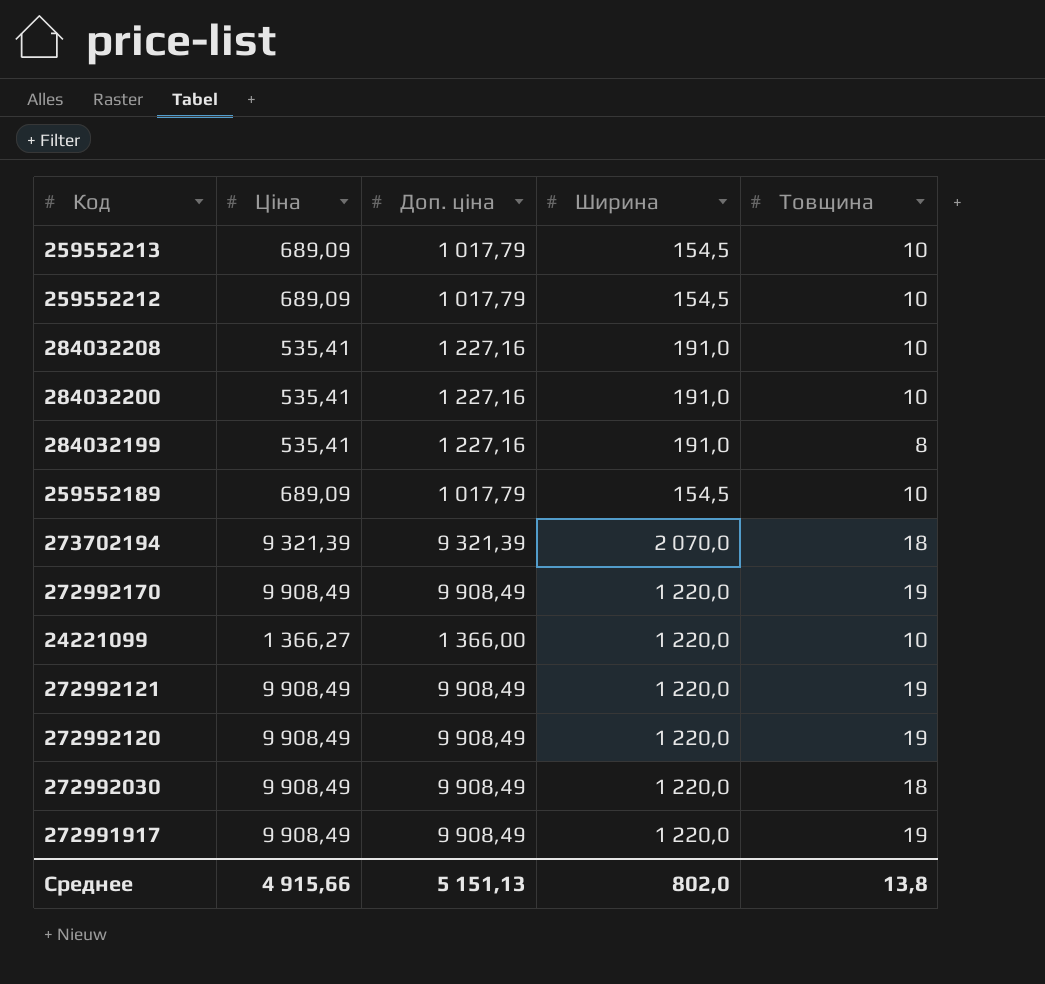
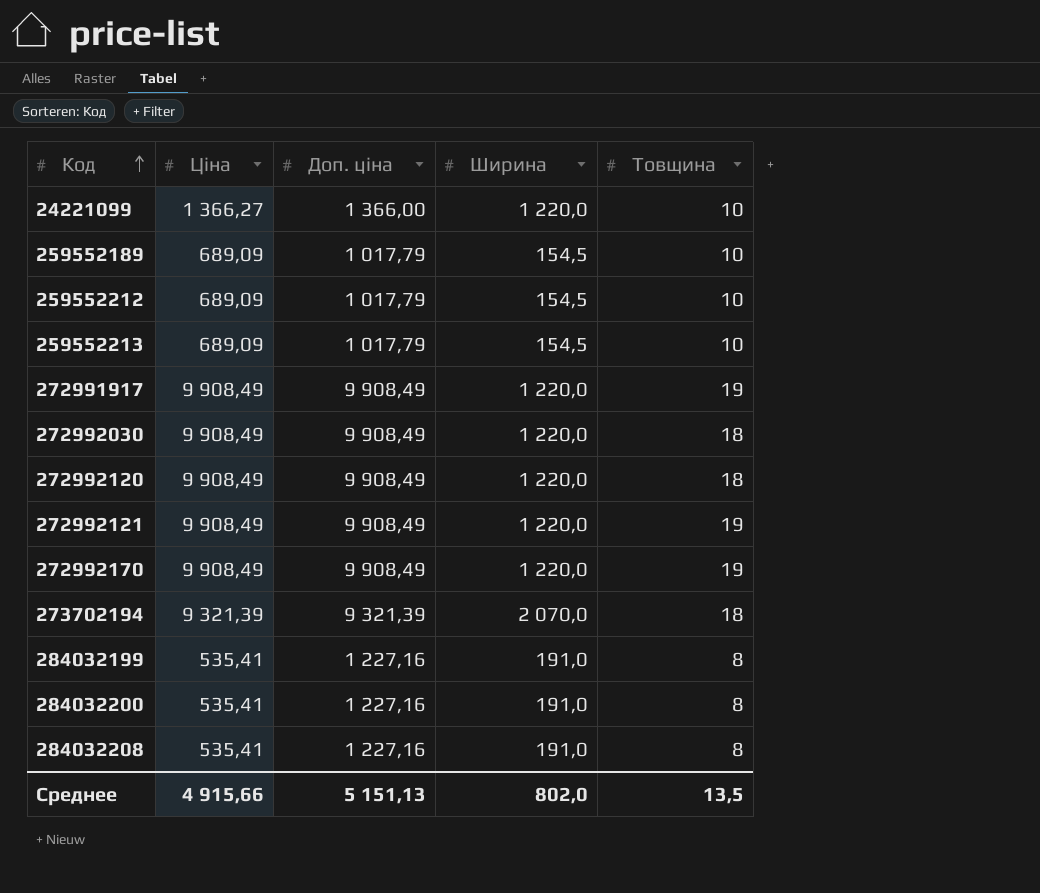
row order: none -> Код ascending
272992120 | Товщина: 19 -> 18
284032200 | Товщина: 10 -> 8
284032208 | Товщина: 10 -> 8
Среднее | Товщина: 13,8 -> 13,5

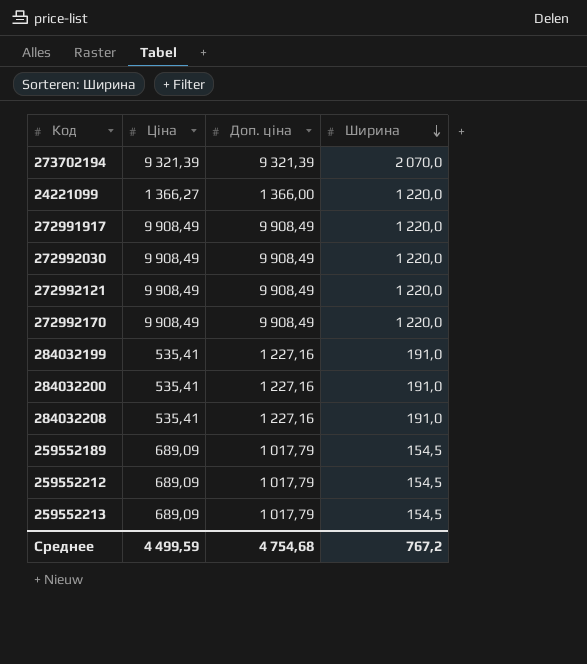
row order: Код ascending -> Ширина descending
column Товщина | position: 5 -> none
row 272992120: 9 908,49 | 9 908,49 | 1 220,0 | 18 -> none
Среднее | Ціна: 4 915,66 -> 4 499,59
Среднее | Доп. ціна: 5 151,13 -> 4 754,68
Среднее | Ширина: 802,0 -> 767,2

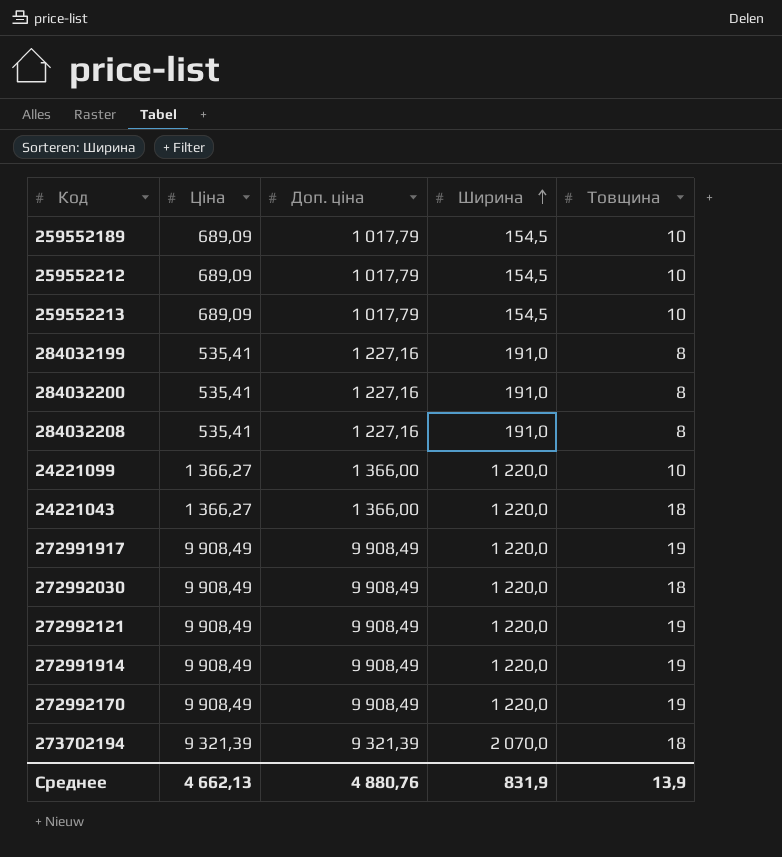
row order: Ширина descending -> Ширина ascending
column Товщина | position: none -> 5
row 24221043: none -> 1 366,27 | 1 366,00 | 1 220,0 | 18
row 272991914: none -> 9 908,49 | 9 908,49 | 1 220,0 | 19
Среднее | Ціна: 4 499,59 -> 4 662,13
Среднее | Доп. ціна: 4 754,68 -> 4 880,76
Среднее | Ширина: 767,2 -> 831,9

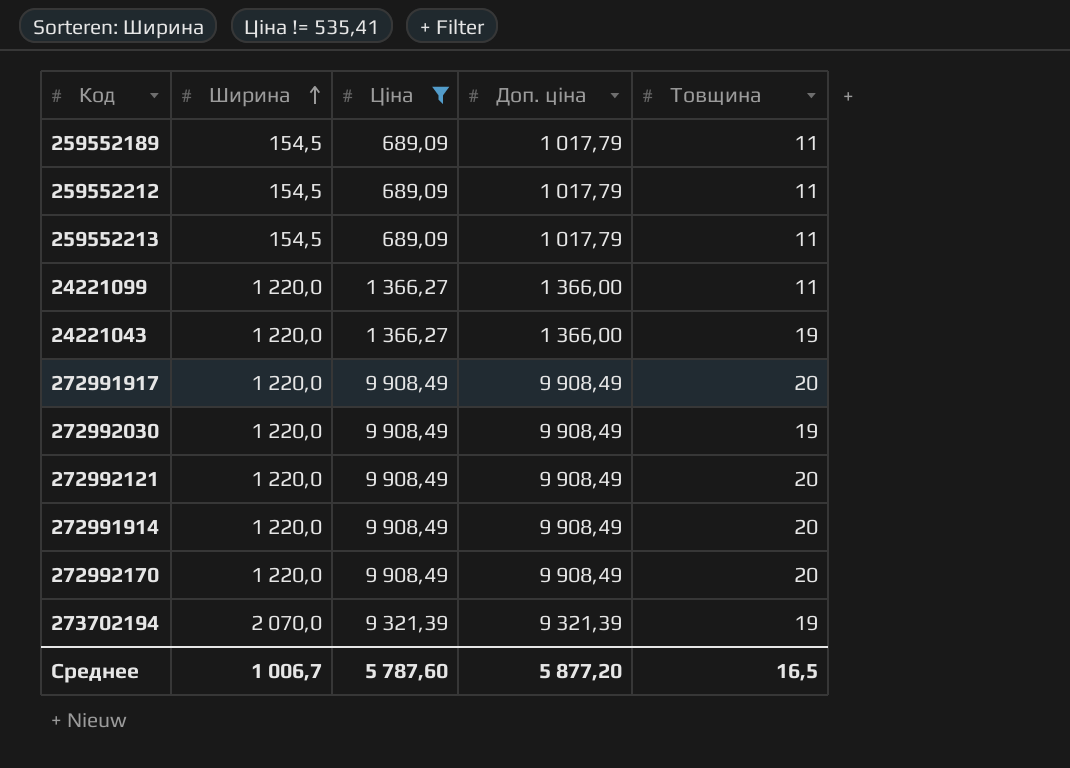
filter: none -> Ціна != 535,41
column Ширина | position: 4 -> 2
259552189 | Товщина: 10 -> 11
259552212 | Товщина: 10 -> 11
259552213 | Товщина: 10 -> 11
24221099 | Товщина: 10 -> 11
24221043 | Товщина: 18 -> 19
272991917 | Товщина: 19 -> 20
272992030 | Товщина: 18 -> 19
272992121 | Товщина: 19 -> 20
272991914 | Товщина: 19 -> 20
272992170 | Товщина: 19 -> 20
273702194 | Товщина: 18 -> 19
Среднее | Ширина: 831,9 -> 1 006,7
Среднее | Ціна: 4 662,13 -> 5 787,60
Среднее | Доп. ціна: 4 880,76 -> 5 877,20
Среднее | Товщина: 13,9 -> 16,5

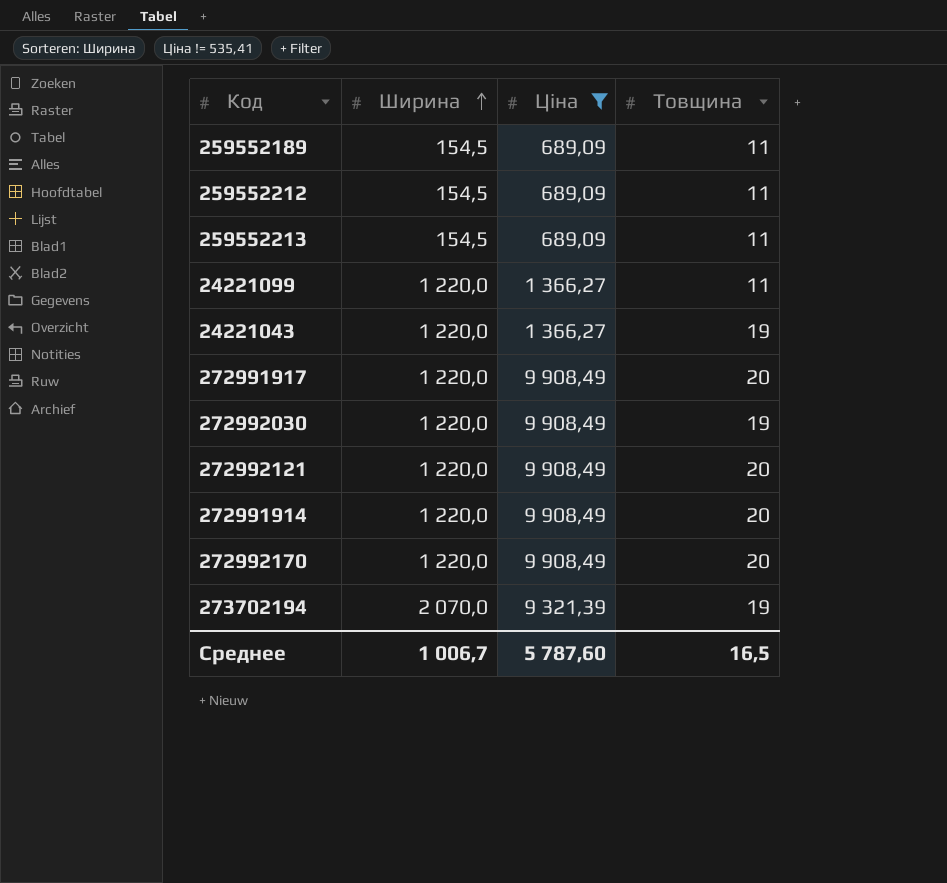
column Доп. ціна | position: 4 -> none

